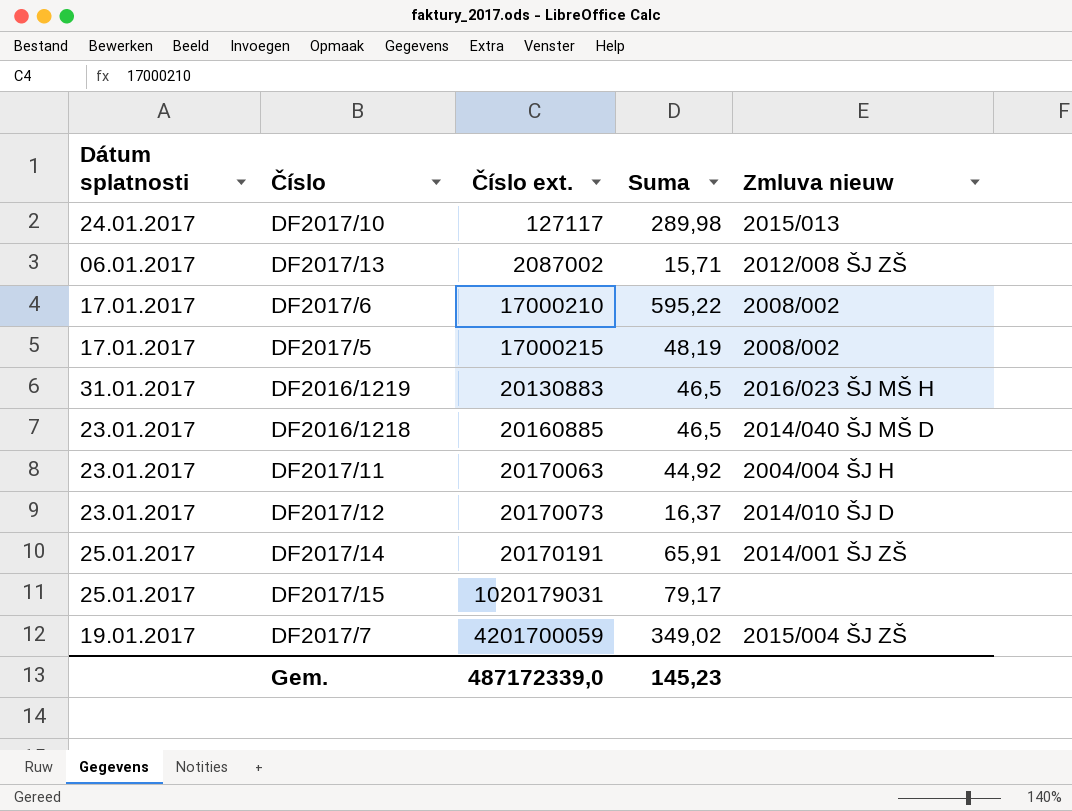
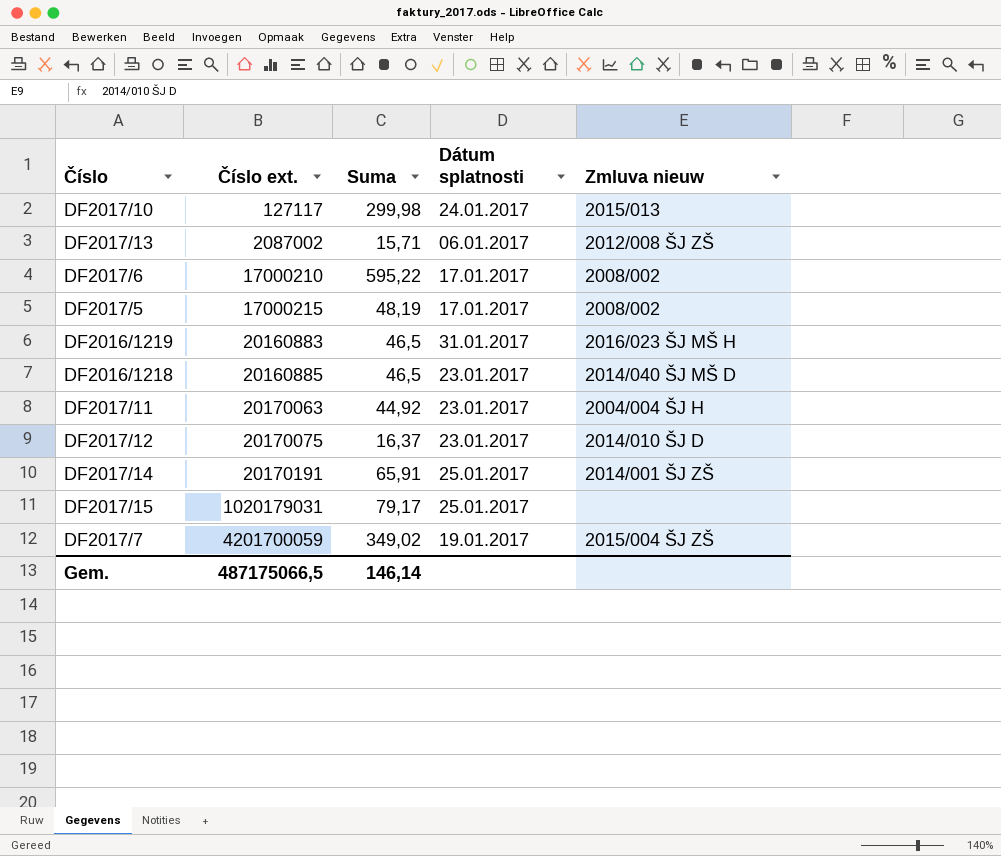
column Dátum splatnosti | position: 1 -> 4
DF2017/10 | Suma: 289,98 -> 299,98
DF2016/1219 | Číslo ext.: 20130883 -> 20160883
DF2017/12 | Číslo ext.: 20170073 -> 20170075
Gem. | Číslo ext.: 487172339,0 -> 487175066,5
Gem. | Suma: 145,23 -> 146,14

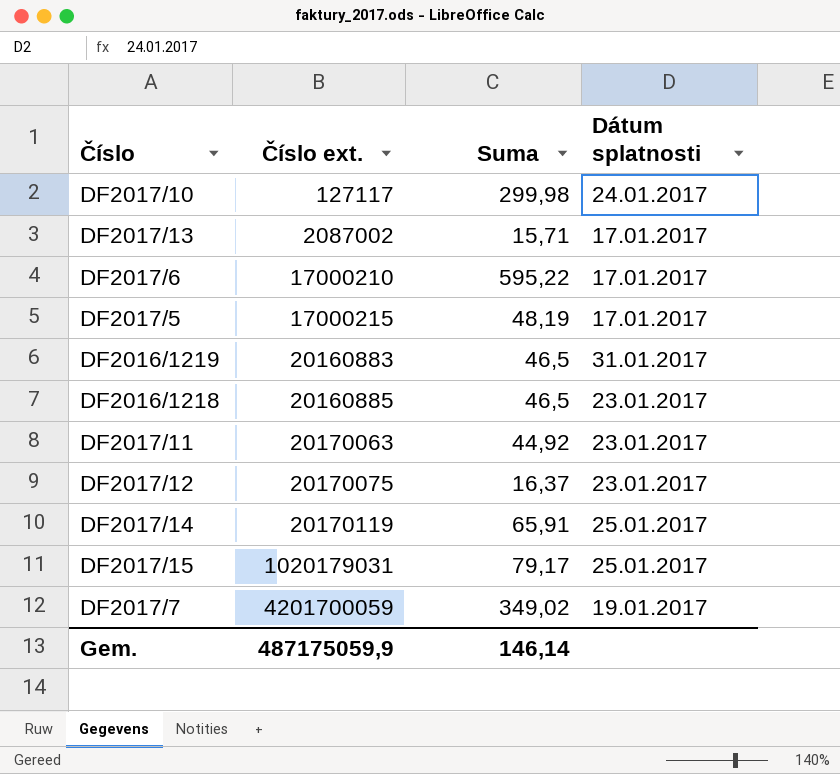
column Zmluva nieuw | position: 5 -> none
DF2017/13 | Dátum splatnosti: 06.01.2017 -> 17.01.2017
DF2017/14 | Číslo ext.: 20170191 -> 20170119
Gem. | Číslo ext.: 487175066,5 -> 487175059,9

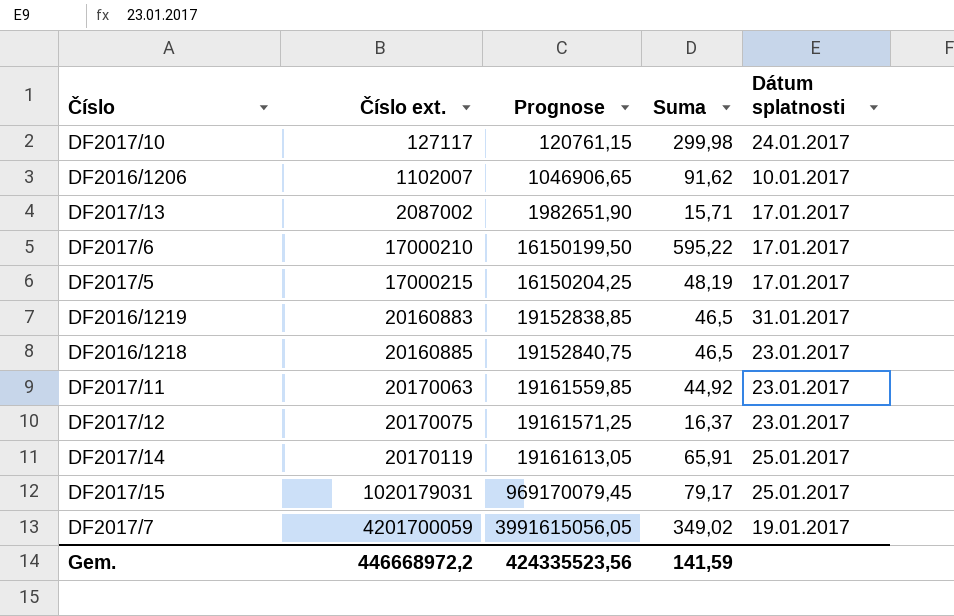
column Prognose | formula: none -> [Číslo ext.] * 0,95
row DF2016/1206: none -> 1102007 | 1046906,65 | 91,62 | 10.01.2017
Gem. | Číslo ext.: 487175059,9 -> 446668972,2
Gem. | Suma: 146,14 -> 141,59

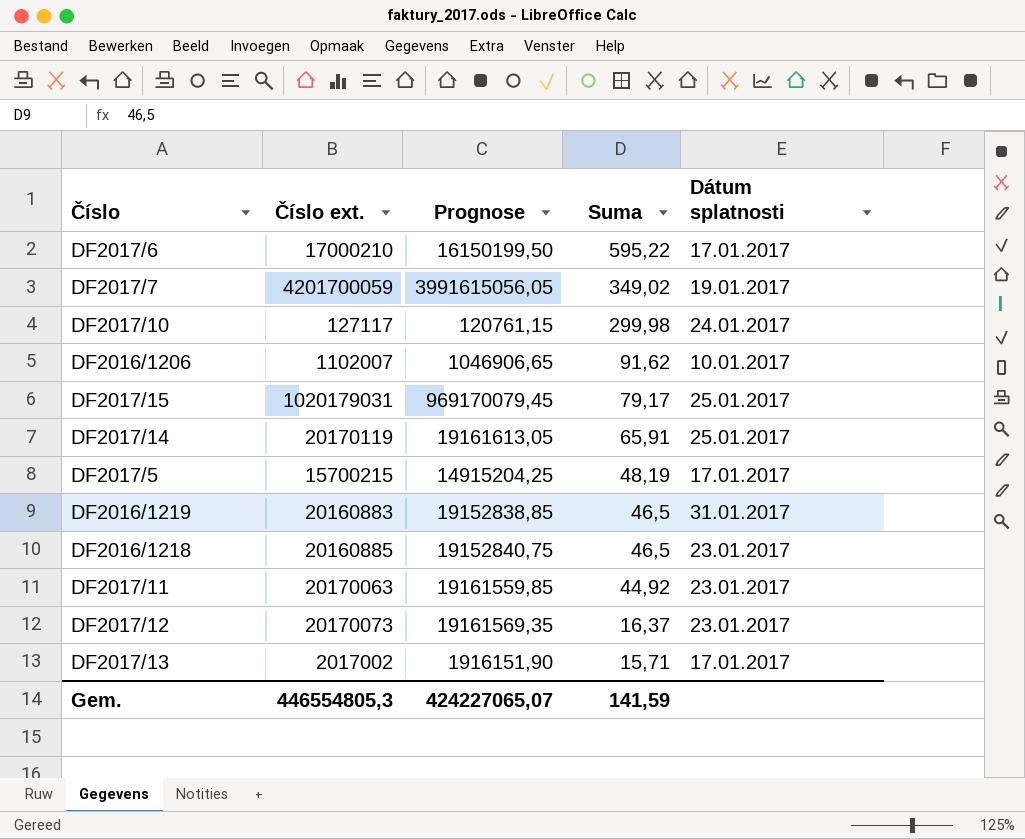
row order: Číslo ext. ascending -> Suma descending
DF2017/5 | Číslo ext.: 17000215 -> 15700215
DF2017/5 | Prognose: 16150204,25 -> 14915204,25
DF2017/12 | Číslo ext.: 20170075 -> 20170073
DF2017/12 | Prognose: 19161571,25 -> 19161569,35
DF2017/13 | Číslo ext.: 2087002 -> 2017002
DF2017/13 | Prognose: 1982651,90 -> 1916151,90
Gem. | Číslo ext.: 446668972,2 -> 446554805,3
Gem. | Prognose: 424335523,56 -> 424227065,07

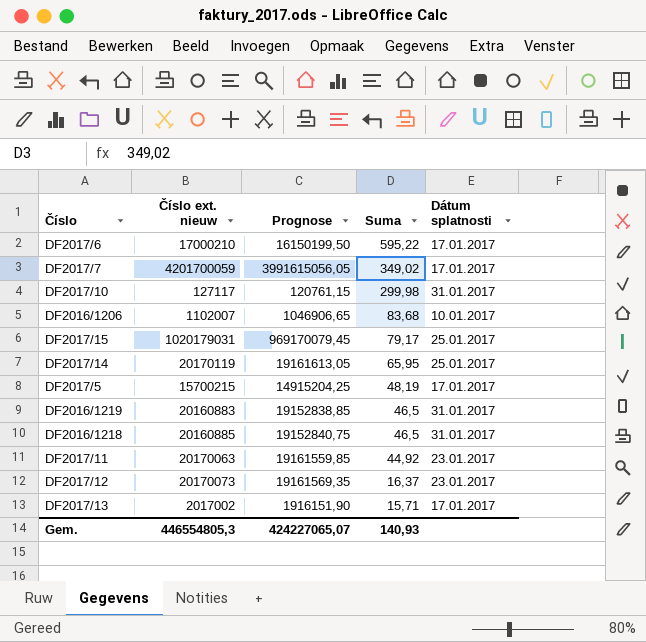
column name: Číslo ext. -> Číslo ext. nieuw
DF2017/7 | Dátum splatnosti: 19.01.2017 -> 17.01.2017
DF2017/10 | Dátum splatnosti: 24.01.2017 -> 31.01.2017
DF2016/1206 | Suma: 91,62 -> 83,68
DF2017/14 | Suma: 65,91 -> 65,95
DF2016/1218 | Dátum splatnosti: 23.01.2017 -> 31.01.2017
Gem. | Suma: 141,59 -> 140,93

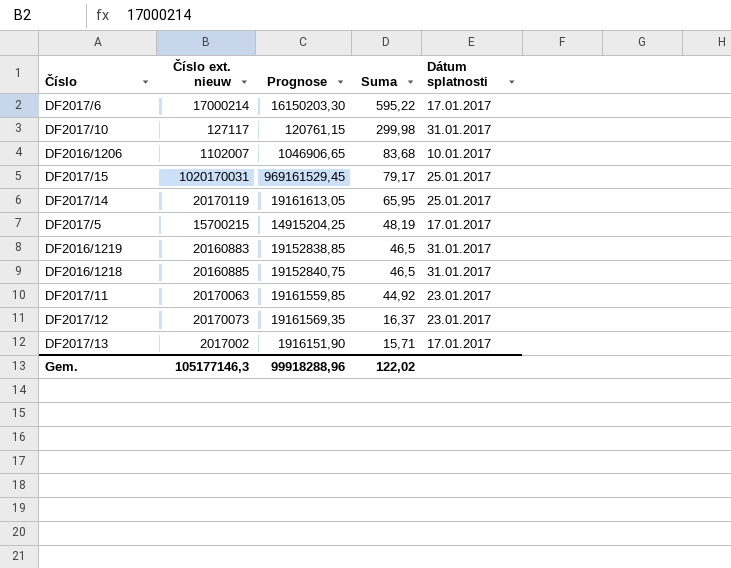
row DF2017/7: 4201700059 | 3991615056,05 | 349,02 | 17.01.2017 -> none
DF2017/6 | Číslo ext. nieuw: 17000210 -> 17000214
DF2017/6 | Prognose: 16150199,50 -> 16150203,30
DF2017/15 | Číslo ext. nieuw: 1020179031 -> 1020170031
DF2017/15 | Prognose: 969170079,45 -> 969161529,45
Gem. | Číslo ext. nieuw: 446554805,3 -> 105177146,3
Gem. | Prognose: 424227065,07 -> 99918288,96
Gem. | Suma: 140,93 -> 122,02

